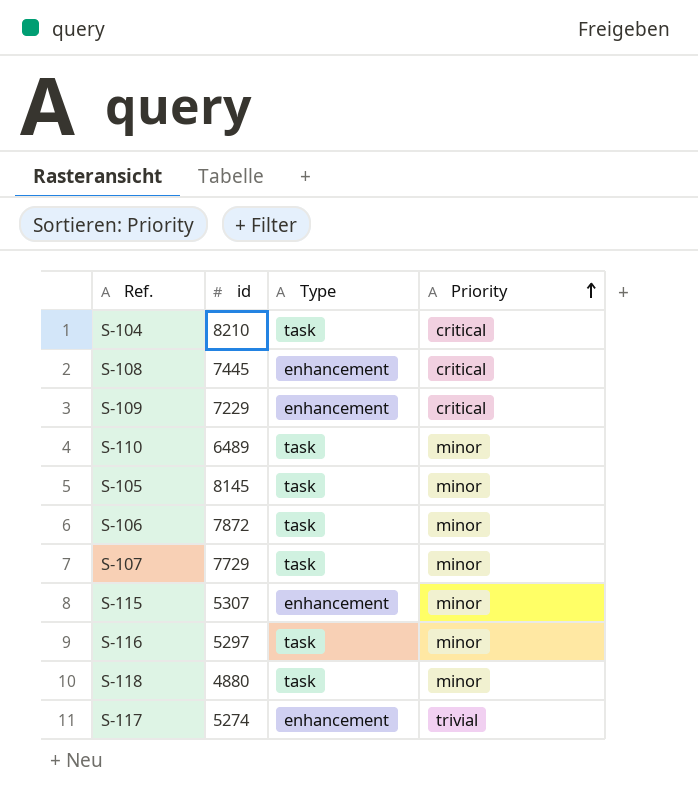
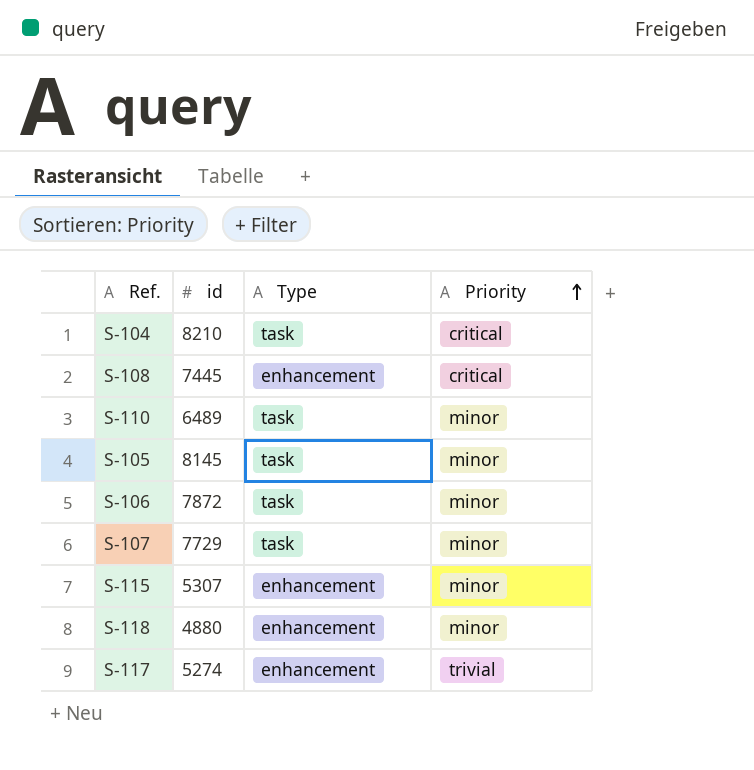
row S-109: 7229 | enhancement | critical -> none
row S-116: 5297 | task | minor -> none
S-118 | Type: task -> enhancement

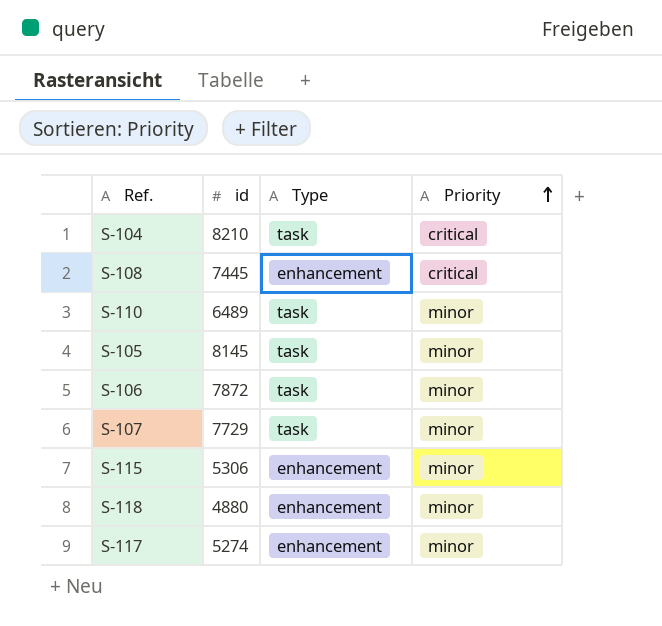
S-115 | id: 5307 -> 5306
S-117 | Priority: trivial -> minor

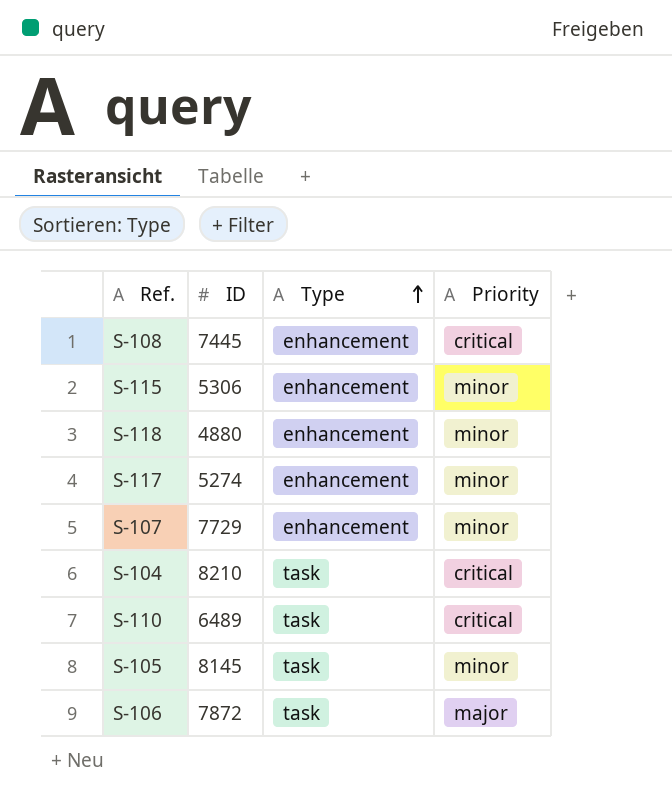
row order: Priority ascending -> Type ascending
column name: id -> ID
S-107 | Type: task -> enhancement
S-110 | Priority: minor -> critical
S-106 | Priority: minor -> major

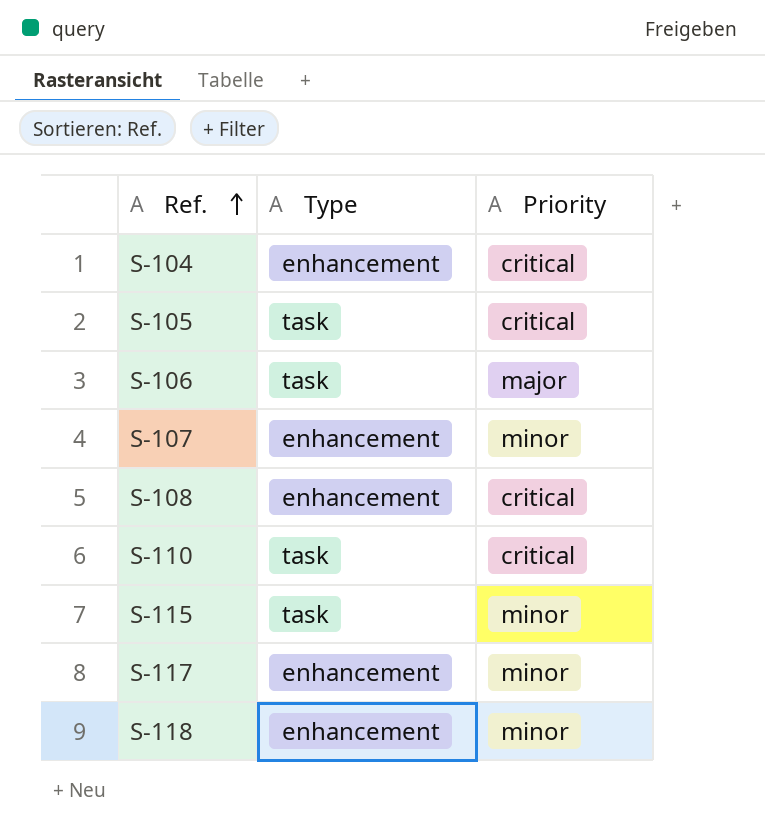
row order: Type ascending -> Ref. ascending
column ID | position: 2 -> none
S-104 | Type: task -> enhancement
S-105 | Priority: minor -> critical
S-115 | Type: enhancement -> task

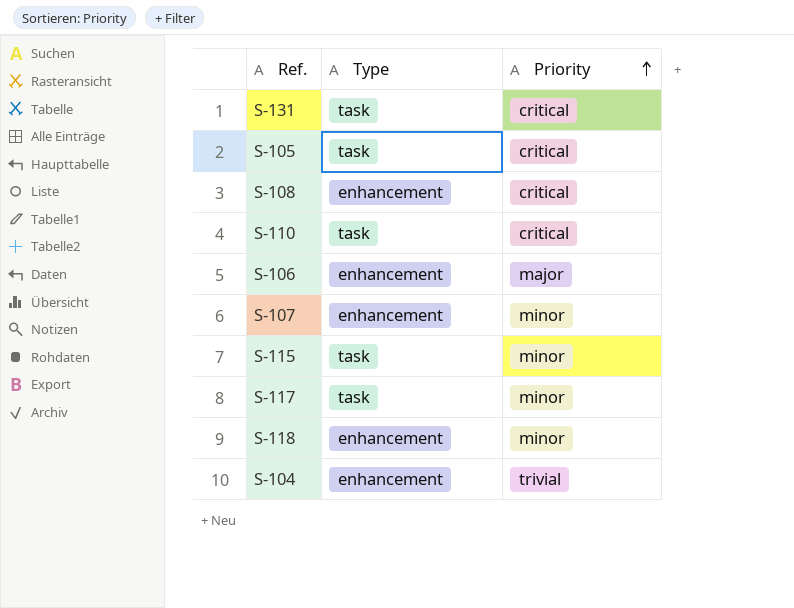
row order: Ref. ascending -> Priority ascending
row S-131: none -> task | critical
S-106 | Type: task -> enhancement
S-117 | Type: enhancement -> task
S-104 | Priority: critical -> trivial

